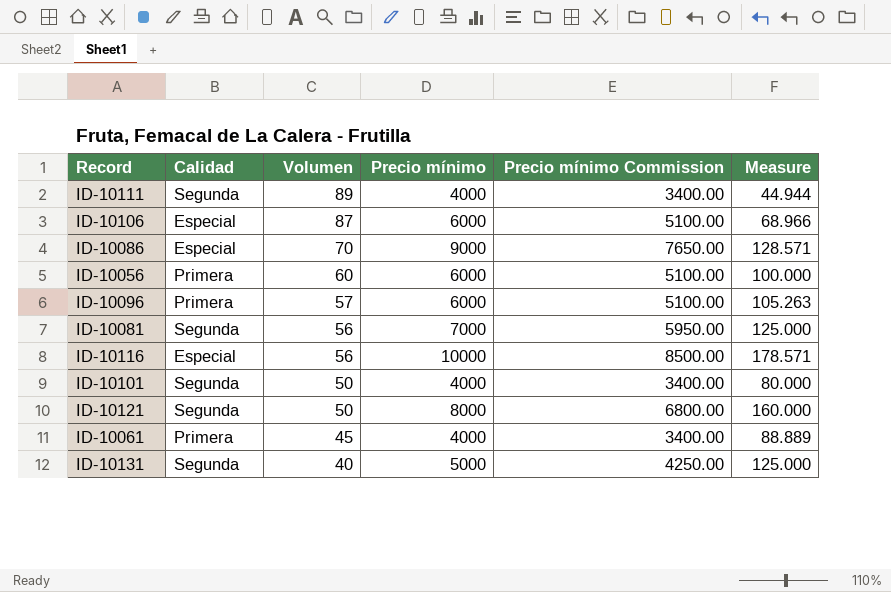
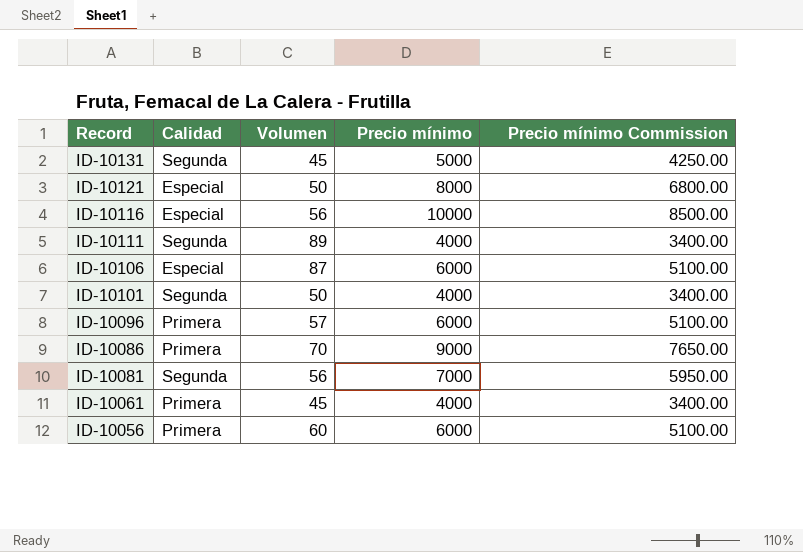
row order: Volumen descending -> Record descending
column Measure | formula: [Precio mínimo] / [Volumen] -> none
ID-10131 | Volumen: 40 -> 45
ID-10121 | Calidad: Segunda -> Especial
ID-10086 | Calidad: Especial -> Primera

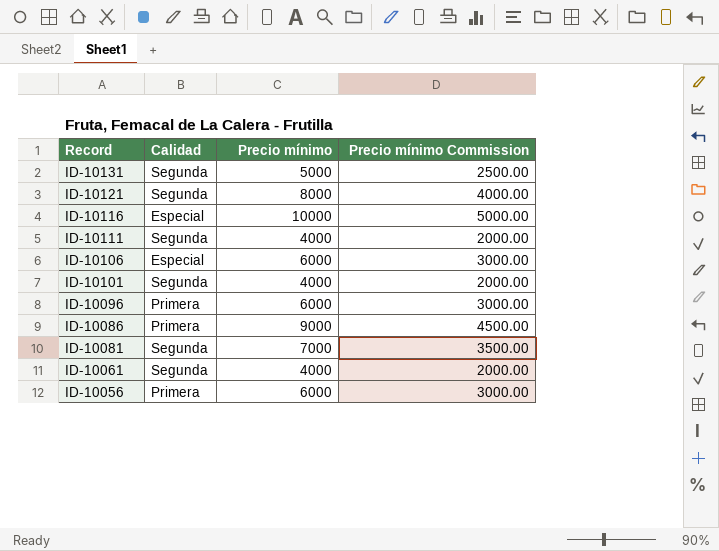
column Volumen | position: 3 -> none
column Precio mínimo Commission | formula: [Precio mínimo] * 0.85 -> [Precio mínimo] * 0.5
ID-10121 | Calidad: Especial -> Segunda
ID-10061 | Calidad: Primera -> Segunda

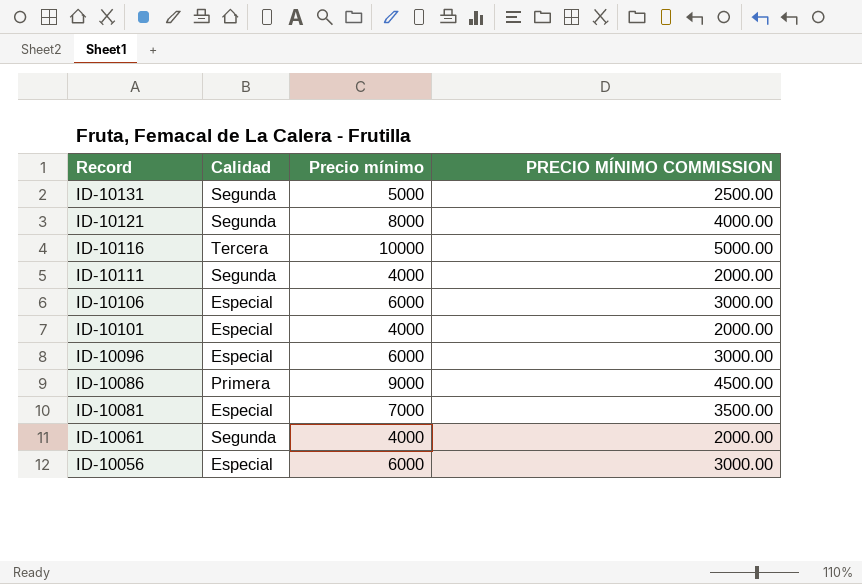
column name: Precio mínimo Commission -> PRECIO MÍNIMO COMMISSION
ID-10116 | Calidad: Especial -> Tercera
ID-10101 | Calidad: Segunda -> Especial
ID-10096 | Calidad: Primera -> Especial
ID-10081 | Calidad: Segunda -> Especial
ID-10056 | Calidad: Primera -> Especial

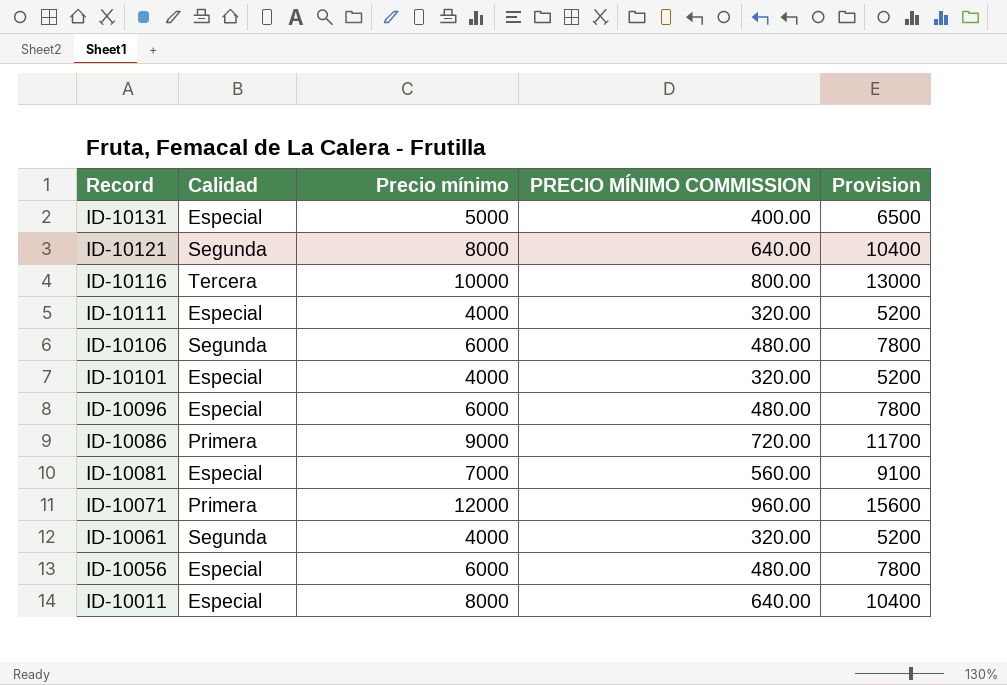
column PRECIO MÍNIMO COMMISSION | formula: [Precio mínimo] * 0.5 -> [Precio mínimo] * 0.08
column Provision | formula: none -> [Precio mínimo] * 1.3
ID-10131 | Calidad: Segunda -> Especial
ID-10111 | Calidad: Segunda -> Especial
ID-10106 | Calidad: Especial -> Segunda
row ID-10071: none -> Primera | 12000 | 960.00 | 15600
row ID-10011: none -> Especial | 8000 | 640.00 | 10400

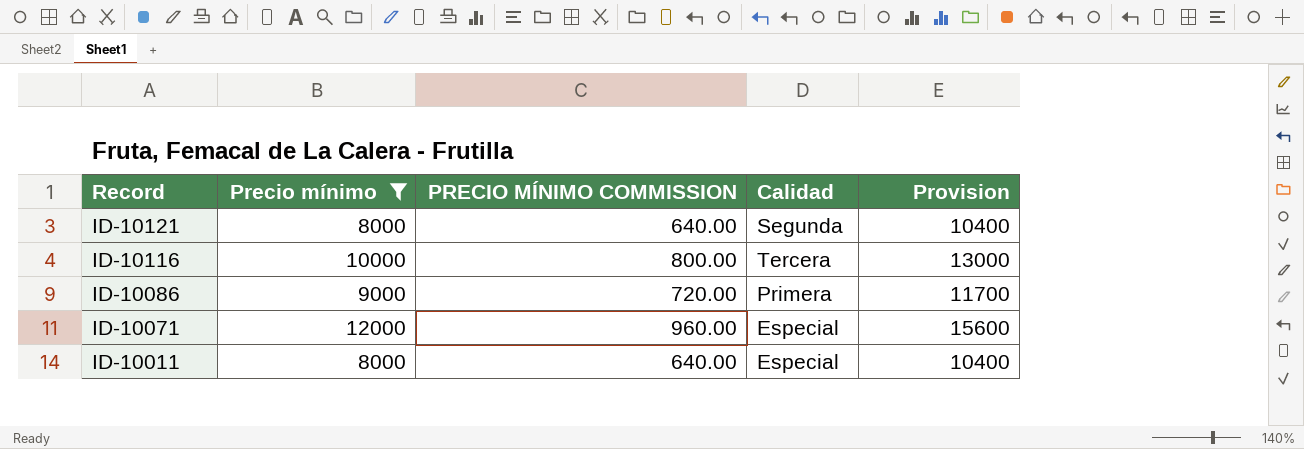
filter: none -> Precio mínimo >= 8000
column Calidad | position: 2 -> 4
ID-10071 | Calidad: Primera -> Especial

